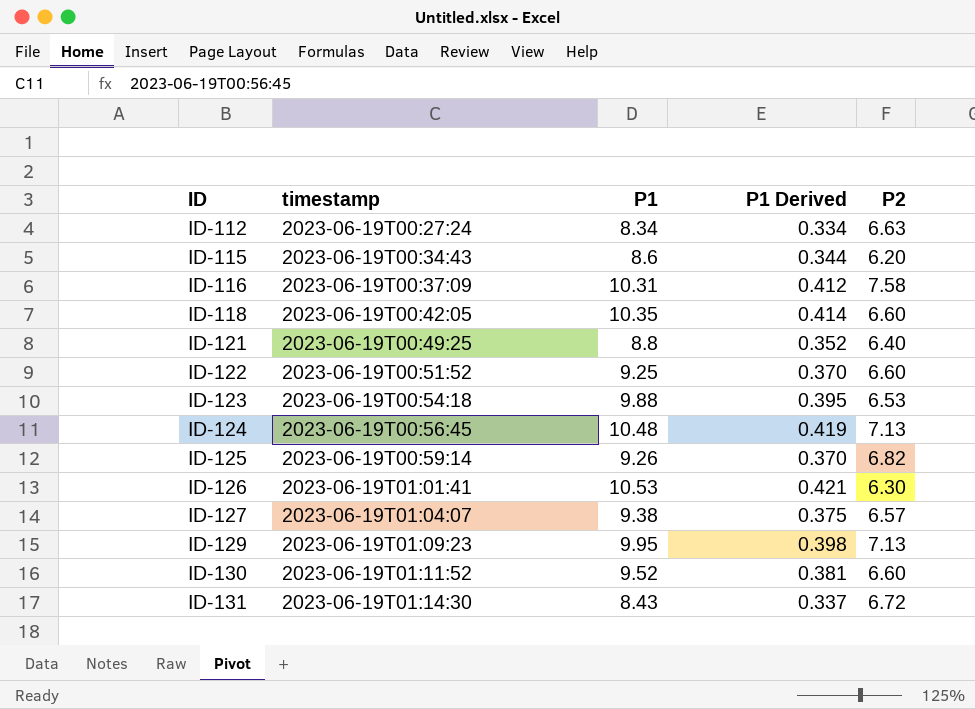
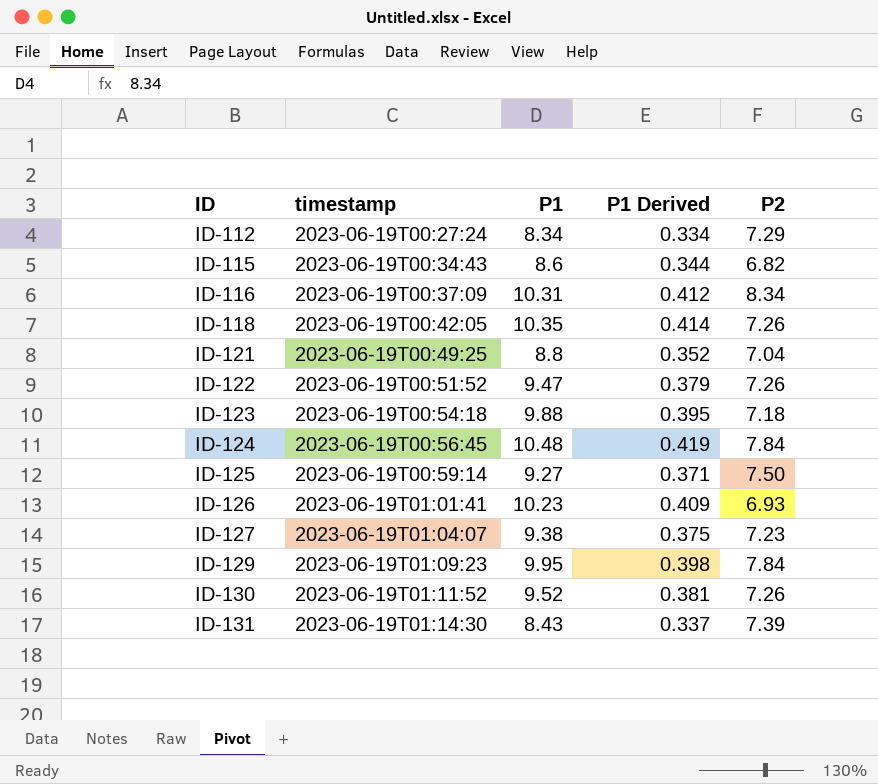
ID-112 | P2: 6.63 -> 7.29
ID-115 | P2: 6.20 -> 6.82
ID-116 | P2: 7.58 -> 8.34
ID-118 | P2: 6.60 -> 7.26
ID-121 | P2: 6.40 -> 7.04
ID-122 | P1: 9.25 -> 9.47
ID-122 | P1 Derived: 0.370 -> 0.379
ID-122 | P2: 6.60 -> 7.26
ID-123 | P2: 6.53 -> 7.18
ID-124 | P2: 7.13 -> 7.84
ID-125 | P1: 9.26 -> 9.27
ID-125 | P1 Derived: 0.370 -> 0.371
ID-125 | P2: 6.82 -> 7.50
ID-126 | P1: 10.53 -> 10.23
ID-126 | P1 Derived: 0.421 -> 0.409
ID-126 | P2: 6.30 -> 6.93
ID-127 | P2: 6.57 -> 7.23
ID-129 | P2: 7.13 -> 7.84
ID-130 | P2: 6.60 -> 7.26
ID-131 | P2: 6.72 -> 7.39

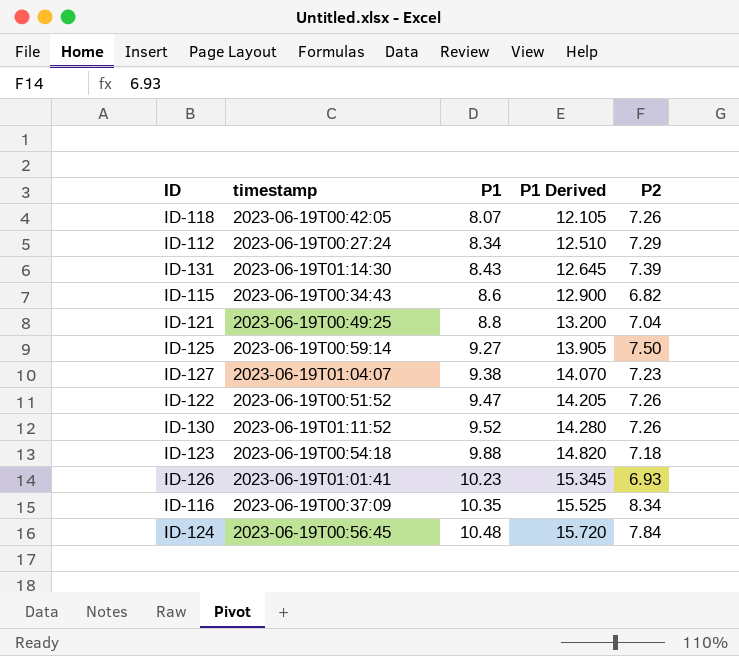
row order: ID ascending -> P1 ascending
column P1 Derived | formula: [P1] * 0.04 -> [P1] * 1.5
row ID-129: 2023-06-19T01:09:23 | 9.95 | 0.398 | 7.84 -> none
ID-118 | P1: 10.35 -> 8.07
ID-116 | P1: 10.31 -> 10.35

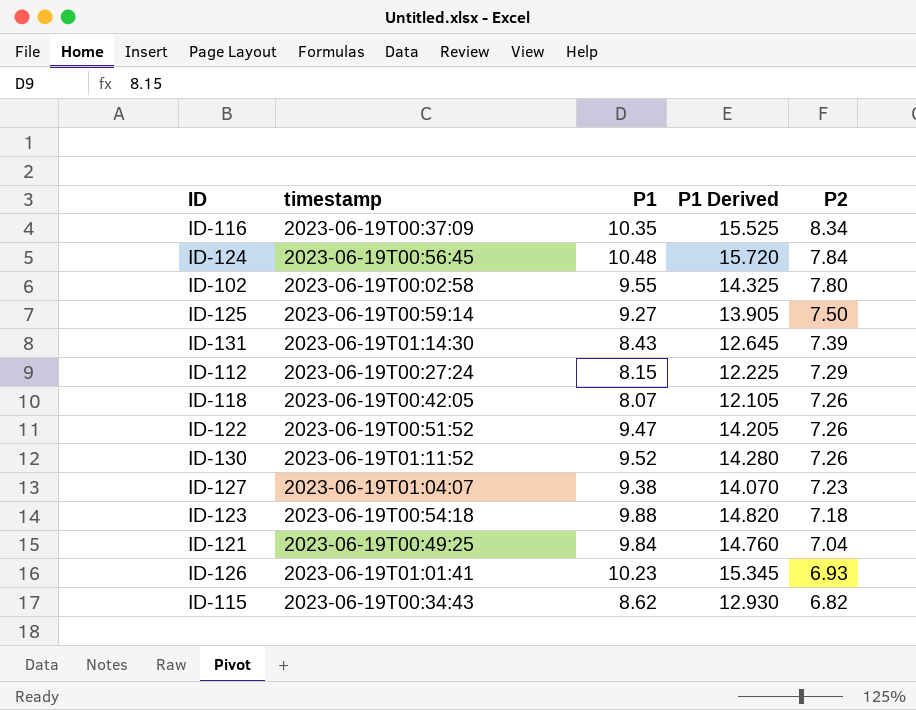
row order: P1 ascending -> P2 descending
row ID-102: none -> 2023-06-19T00:02:58 | 9.55 | 14.325 | 7.80
ID-112 | P1: 8.34 -> 8.15
ID-112 | P1 Derived: 12.510 -> 12.225
ID-121 | P1: 8.8 -> 9.84
ID-121 | P1 Derived: 13.200 -> 14.760
ID-115 | P1: 8.6 -> 8.62
ID-115 | P1 Derived: 12.900 -> 12.930

